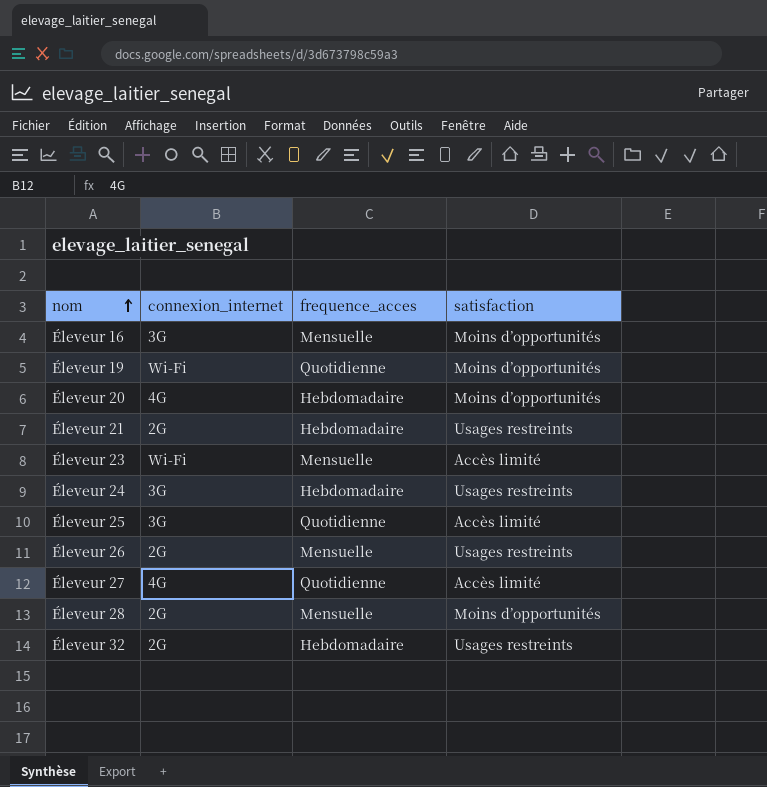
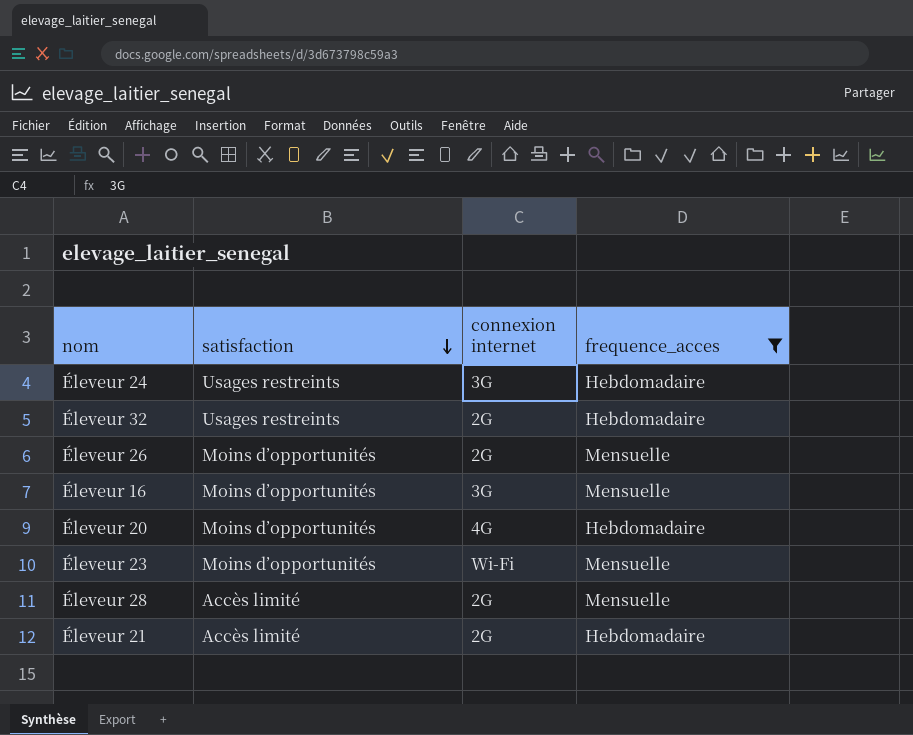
filter: none -> frequence_acces != Quotidienne
row order: nom ascending -> satisfaction descending
column satisfaction | position: 4 -> 2
column name: connexion_internet -> connexion internet
Éleveur 26 | satisfaction: Usages restreints -> Moins d’opportunités
Éleveur 23 | satisfaction: Accès limité -> Moins d’opportunités
Éleveur 28 | satisfaction: Moins d’opportunités -> Accès limité
Éleveur 21 | satisfaction: Usages restreints -> Accès limité

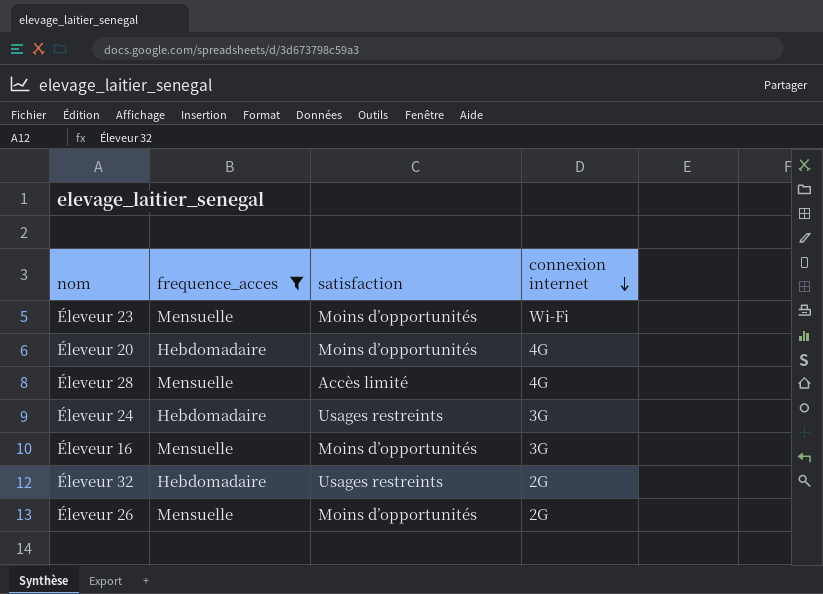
row order: satisfaction descending -> connexion internet descending
column frequence_acces | position: 4 -> 2
row Éleveur 21: Accès limité | 2G | Hebdomadaire -> none
Éleveur 28 | connexion internet: 2G -> 4G

